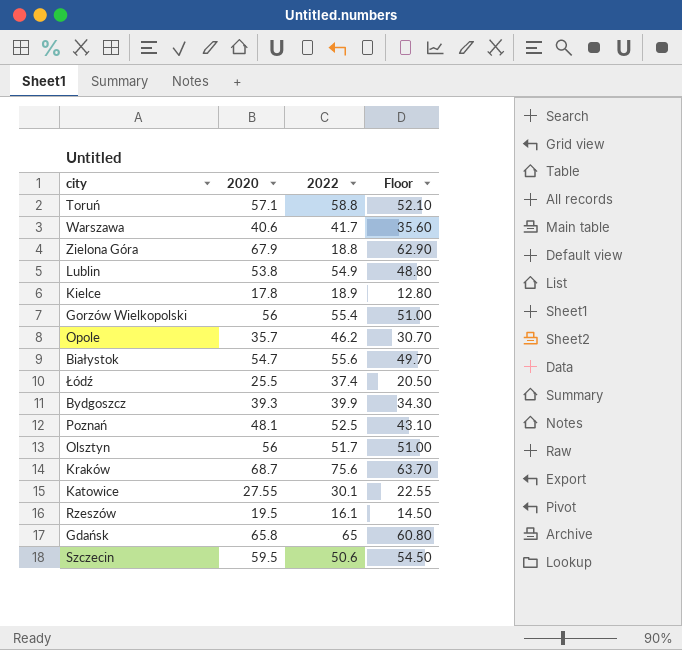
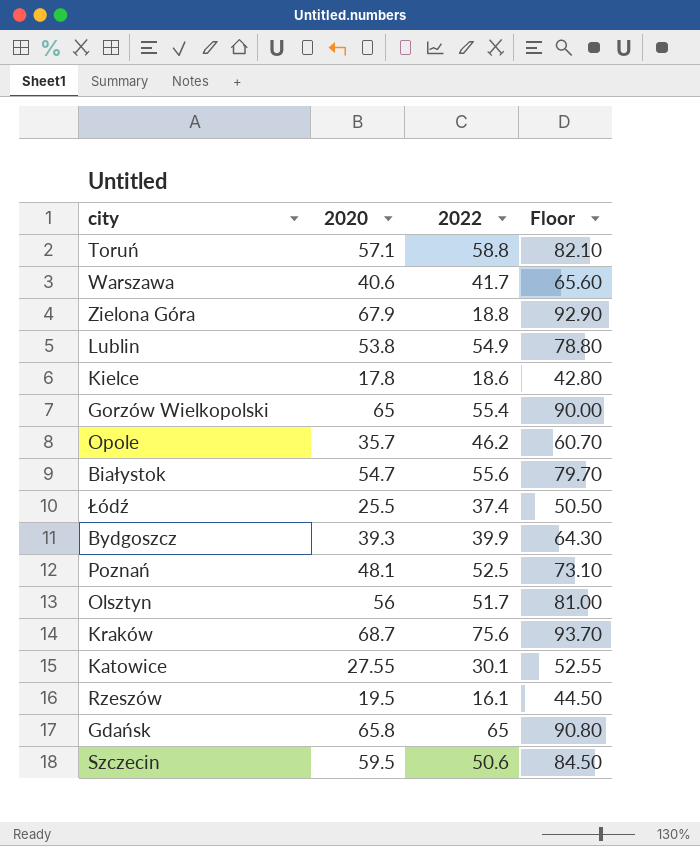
column Floor | formula: [2020] - 5 -> [2020] + 25
Kielce | 2022: 18.9 -> 18.6
Gorzów Wielkopolski | 2020: 56 -> 65

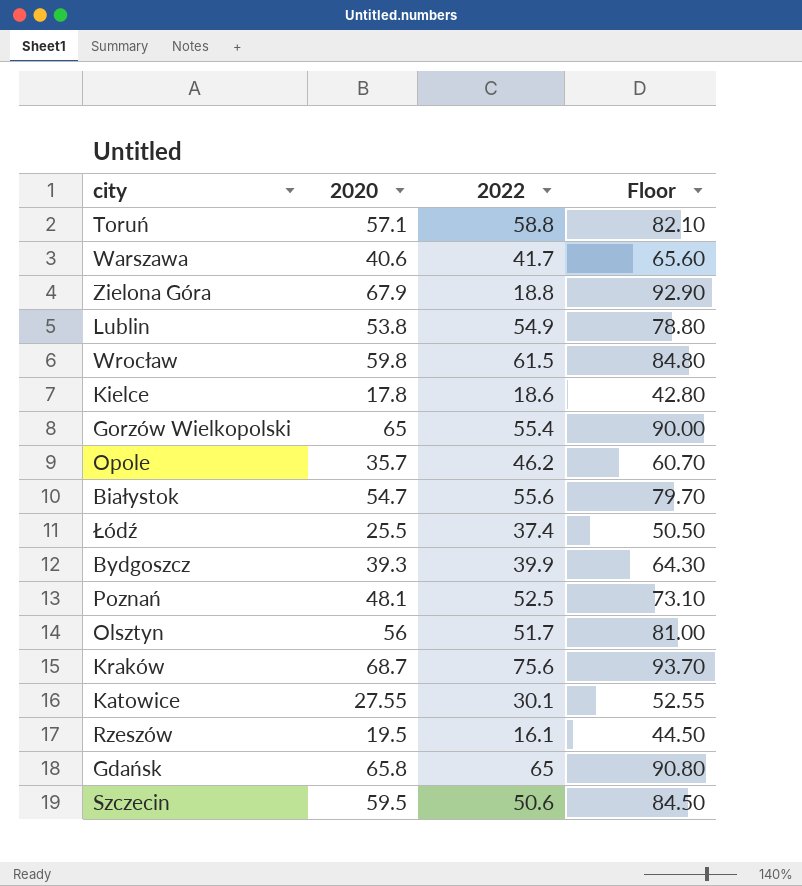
row Wrocław: none -> 59.8 | 61.5 | 84.80

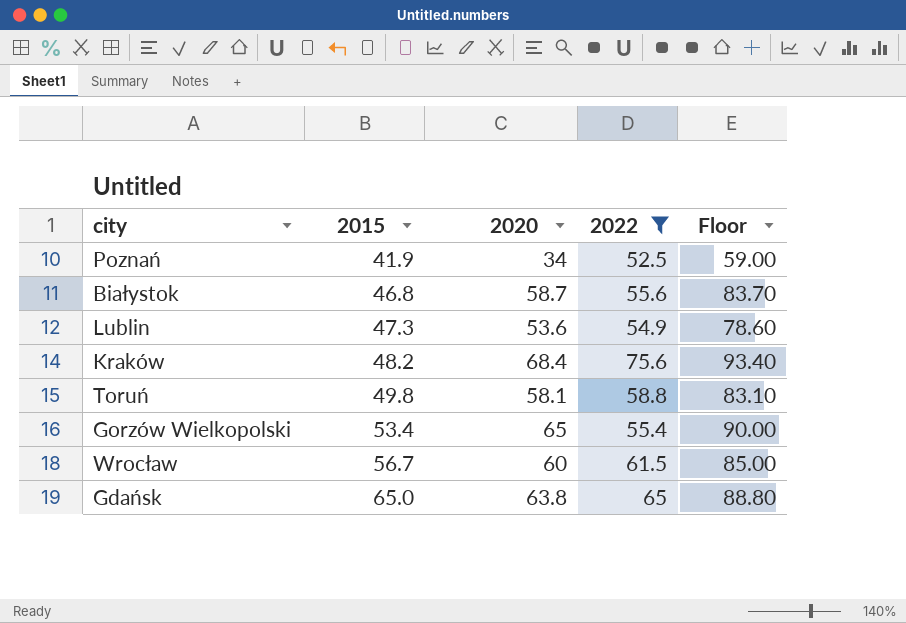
filter: none -> 2022 >= 52.5
row order: none -> 2015 ascending
column 2015 | position: none -> 2
Poznań | 2020: 48.1 -> 34
Poznań | Floor: 73.10 -> 59.00
Białystok | 2020: 54.7 -> 58.7
Białystok | Floor: 79.70 -> 83.70
Lublin | 2020: 53.8 -> 53.6
Lublin | Floor: 78.80 -> 78.60
Kraków | 2020: 68.7 -> 68.4
Kraków | Floor: 93.70 -> 93.40
Toruń | 2020: 57.1 -> 58.1
Toruń | Floor: 82.10 -> 83.10
Wrocław | 2020: 59.8 -> 60
Wrocław | Floor: 84.80 -> 85.00
Gdańsk | 2020: 65.8 -> 63.8
Gdańsk | Floor: 90.80 -> 88.80

